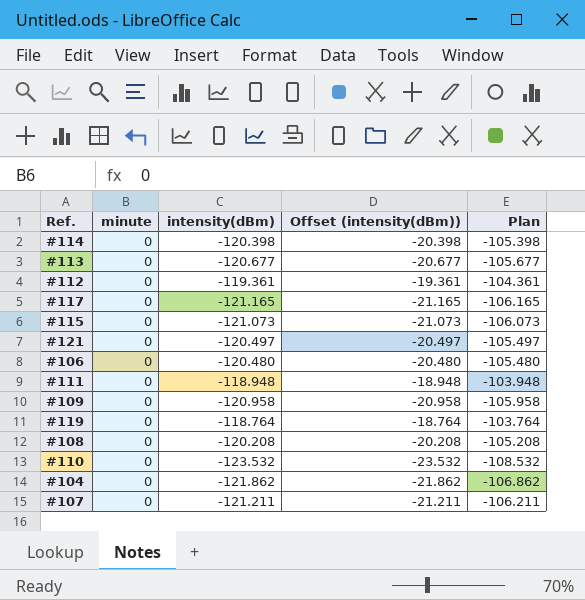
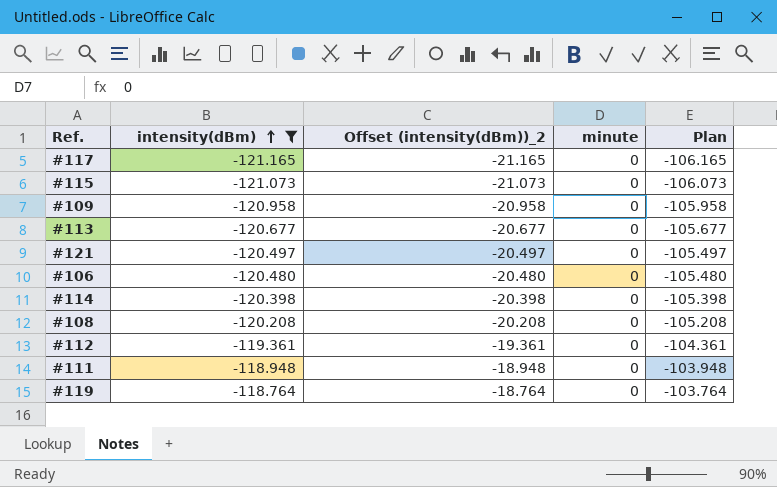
filter: none -> intensity(dBm) >= -121.165
row order: none -> intensity(dBm) ascending
column name: Offset (intensity(dBm)) -> Offset (intensity(dBm))_2
column minute | position: 2 -> 4

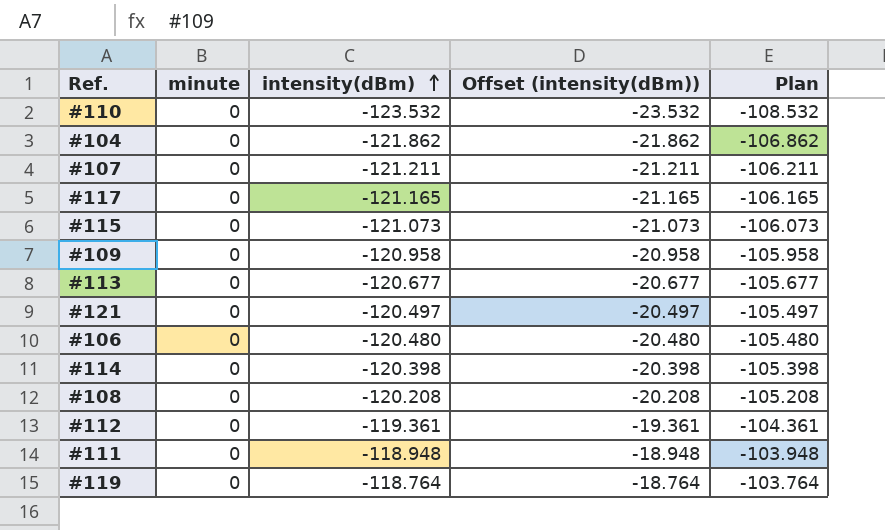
filter: intensity(dBm) >= -121.165 -> none
column minute | position: 4 -> 2
column name: Offset (intensity(dBm))_2 -> Offset (intensity(dBm))

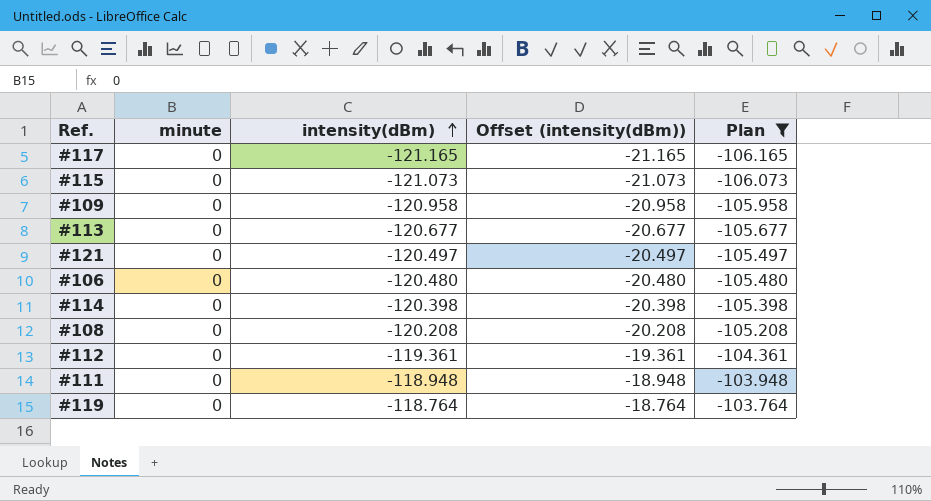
filter: none -> Plan >= -106.165

